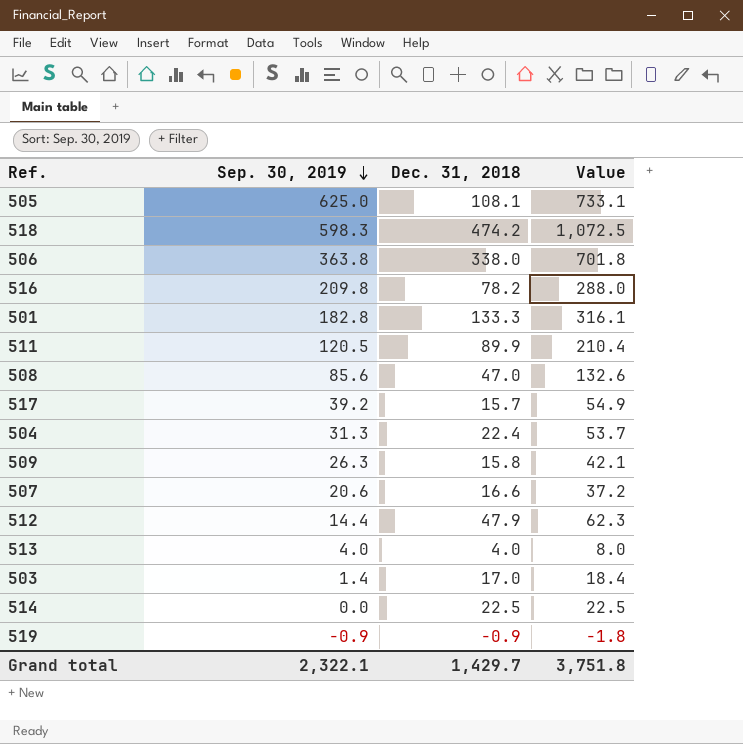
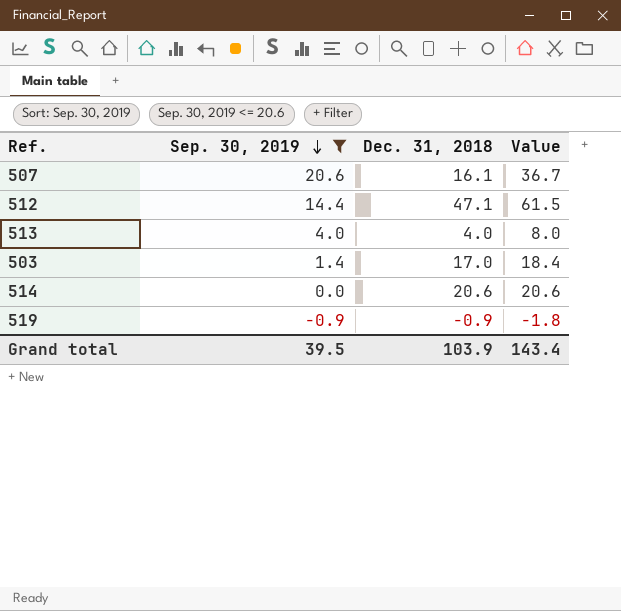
filter: none -> Sep. 30, 2019 <= 20.6
507 | Dec. 31, 2018: 16.6 -> 16.1
507 | Value: 37.2 -> 36.7
512 | Dec. 31, 2018: 47.9 -> 47.1
512 | Value: 62.3 -> 61.5
514 | Dec. 31, 2018: 22.5 -> 20.6
514 | Value: 22.5 -> 20.6
Grand total | Sep. 30, 2019: 2,322.1 -> 39.5
Grand total | Dec. 31, 2018: 1,429.7 -> 103.9
Grand total | Value: 3,751.8 -> 143.4

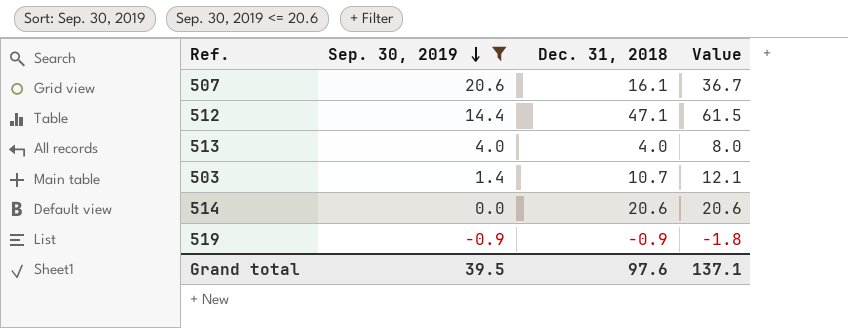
503 | Dec. 31, 2018: 17.0 -> 10.7
503 | Value: 18.4 -> 12.1
Grand total | Dec. 31, 2018: 103.9 -> 97.6
Grand total | Value: 143.4 -> 137.1

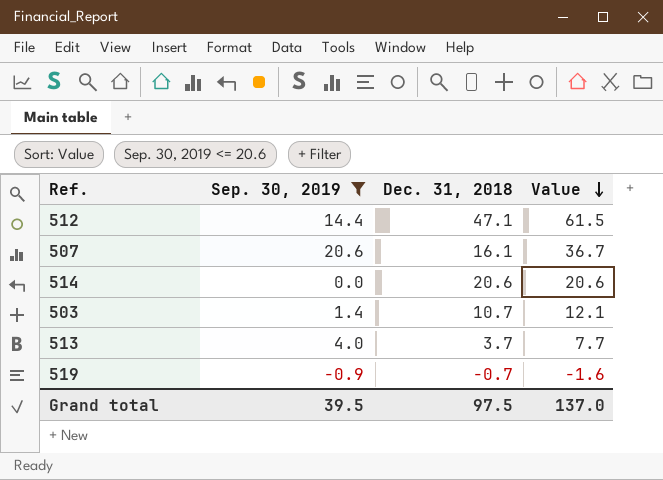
row order: Sep. 30, 2019 descending -> Value descending
513 | Dec. 31, 2018: 4.0 -> 3.7
513 | Value: 8.0 -> 7.7
519 | Dec. 31, 2018: -0.9 -> -0.7
519 | Value: -1.8 -> -1.6
Grand total | Dec. 31, 2018: 97.6 -> 97.5
Grand total | Value: 137.1 -> 137.0

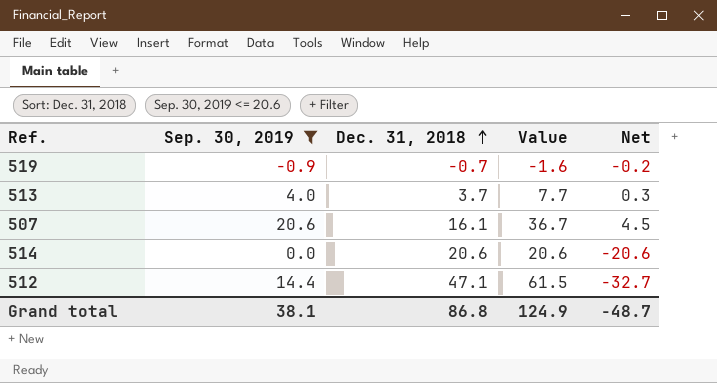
row order: Value descending -> Dec. 31, 2018 ascending
column Net | formula: none -> [Sep. 30, 2019] - [Dec. 31, 2018]
row 503: 1.4 | 10.7 | 12.1 -> none
Grand total | Sep. 30, 2019: 39.5 -> 38.1
Grand total | Dec. 31, 2018: 97.5 -> 86.8
Grand total | Value: 137.0 -> 124.9

